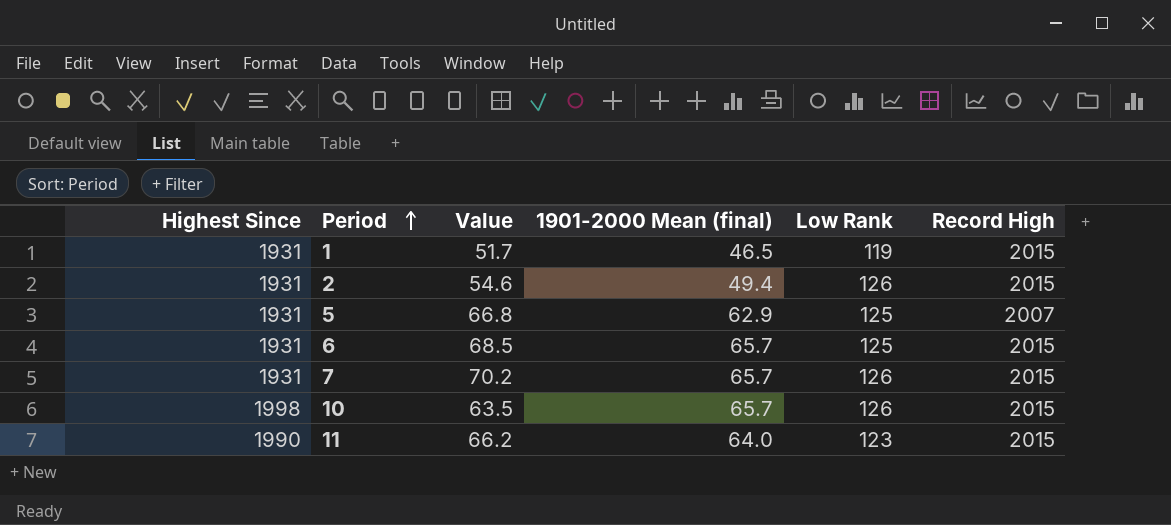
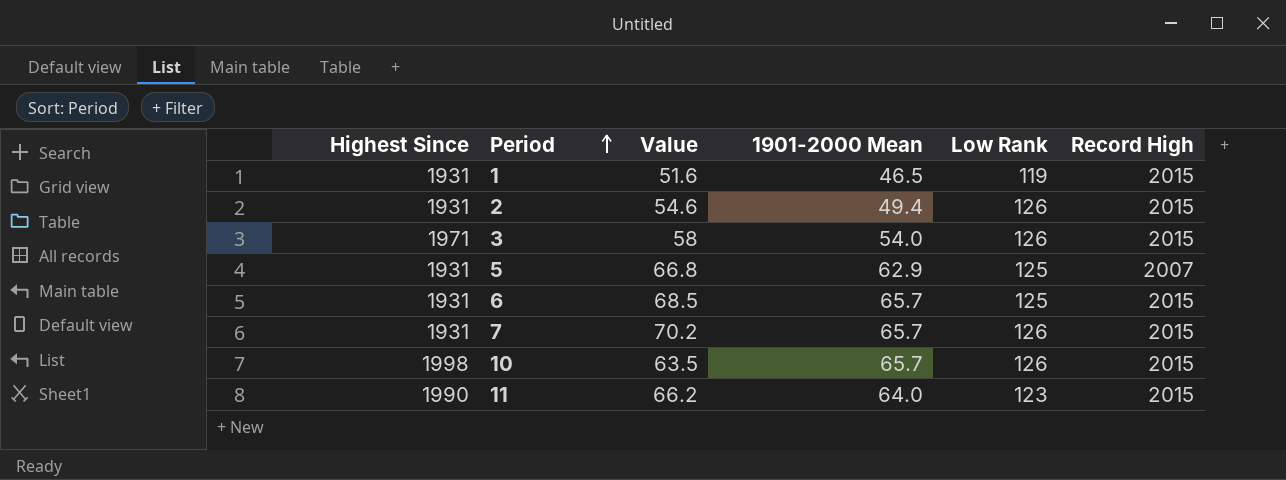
column name: 1901-2000 Mean (final) -> 1901-2000 Mean
1 | Value: 51.7 -> 51.6
row 3: none -> 1971 | 58 | 54.0 | 126 | 2015

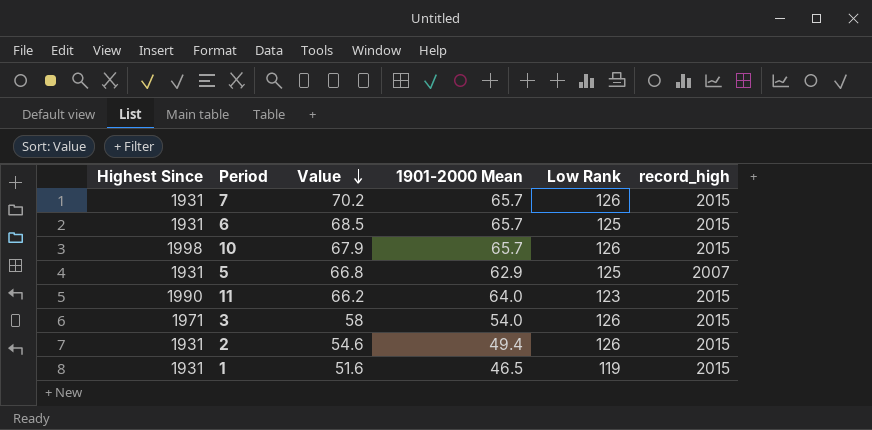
row order: Period ascending -> Value descending
column name: Record High -> record_high
10 | Value: 63.5 -> 67.9

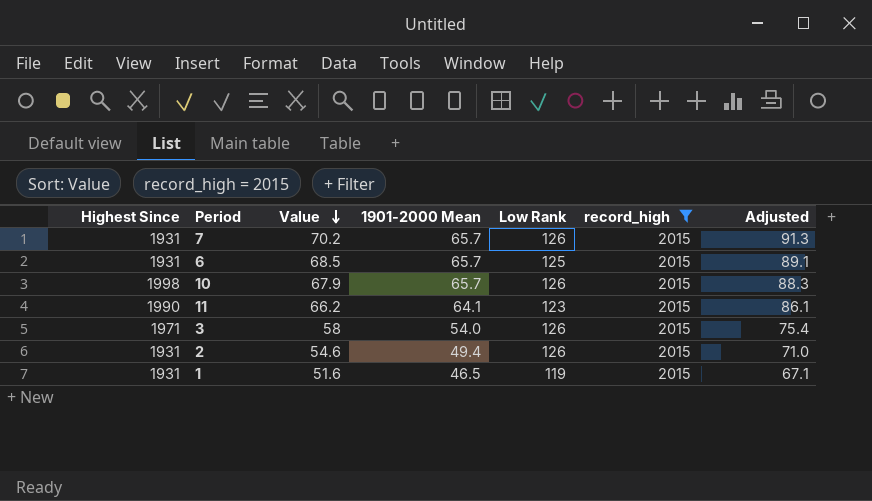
filter: none -> record_high = 2015
column Adjusted | formula: none -> [Value] * 1.3
11 | 1901-2000 Mean: 64.0 -> 64.1

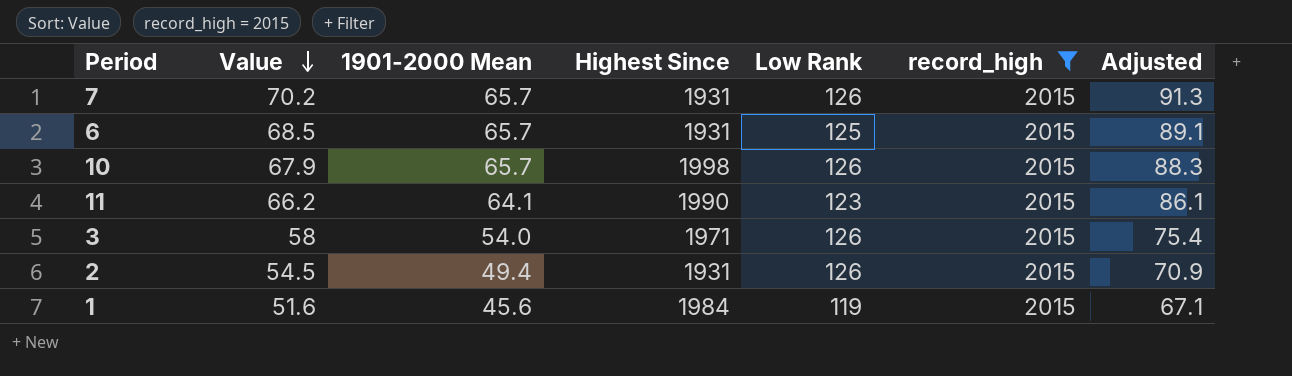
column Highest Since | position: 1 -> 4
2 | Value: 54.6 -> 54.5
2 | Adjusted: 71.0 -> 70.9
1 | 1901-2000 Mean: 46.5 -> 45.6
1 | Highest Since: 1931 -> 1984

